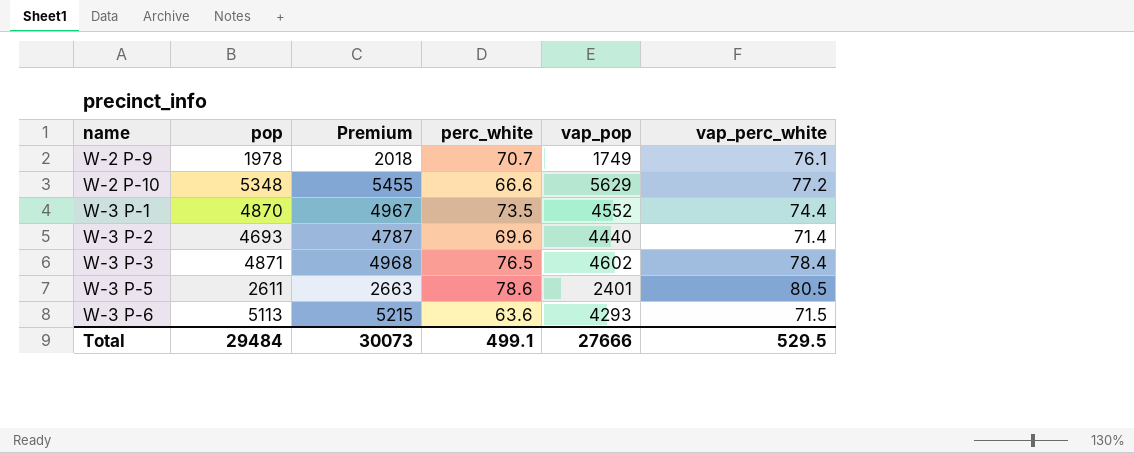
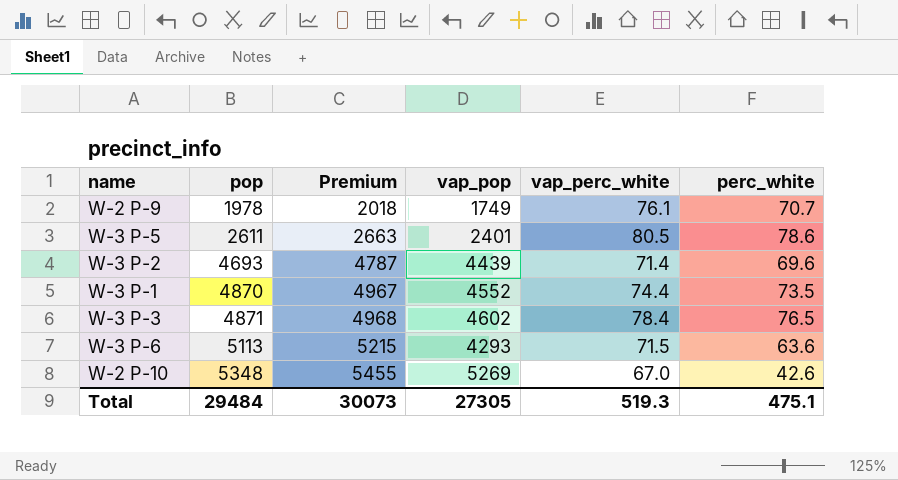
row order: name ascending -> pop ascending
column perc_white | position: 4 -> 6
W-3 P-2 | vap_pop: 4440 -> 4439
W-2 P-10 | vap_pop: 5629 -> 5269
W-2 P-10 | vap_perc_white: 77.2 -> 67.0
W-2 P-10 | perc_white: 66.6 -> 42.6
Total | vap_pop: 27666 -> 27305
Total | vap_perc_white: 529.5 -> 519.3
Total | perc_white: 499.1 -> 475.1

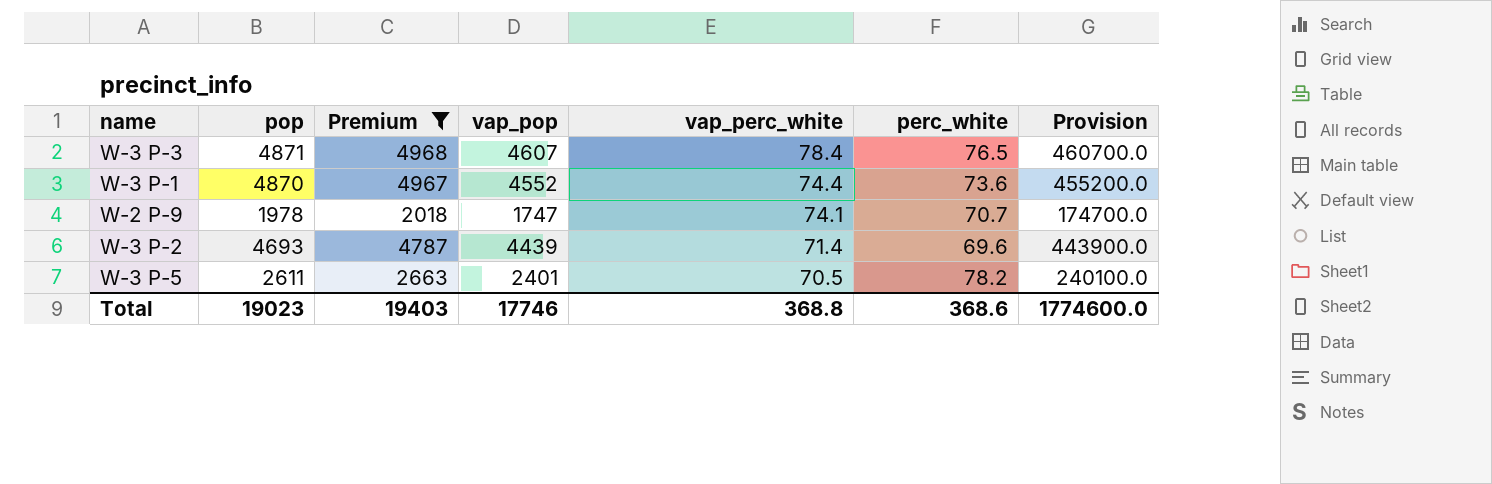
filter: none -> Premium <= 4968
row order: pop ascending -> vap_perc_white descending
column Provision | formula: none -> [vap_pop] * 100
W-3 P-3 | vap_pop: 4602 -> 4607
W-3 P-1 | perc_white: 73.5 -> 73.6
W-2 P-9 | vap_pop: 1749 -> 1747
W-2 P-9 | vap_perc_white: 76.1 -> 74.1
W-3 P-5 | vap_perc_white: 80.5 -> 70.5
W-3 P-5 | perc_white: 78.6 -> 78.2
Total | pop: 29484 -> 19023
Total | Premium: 30073 -> 19403
Total | vap_pop: 27305 -> 17746
Total | vap_perc_white: 519.3 -> 368.8
Total | perc_white: 475.1 -> 368.6

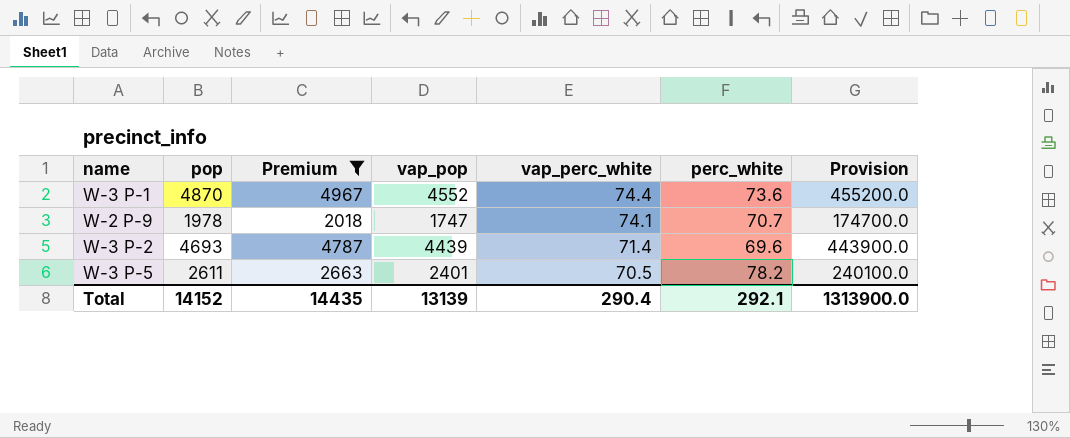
row W-3 P-3: 4871 | 4968 | 4607 | 78.4 | 76.5 | 460700.0 -> none
Total | pop: 19023 -> 14152
Total | Premium: 19403 -> 14435
Total | vap_pop: 17746 -> 13139
Total | vap_perc_white: 368.8 -> 290.4
Total | perc_white: 368.6 -> 292.1
Total | Provision: 1774600.0 -> 1313900.0

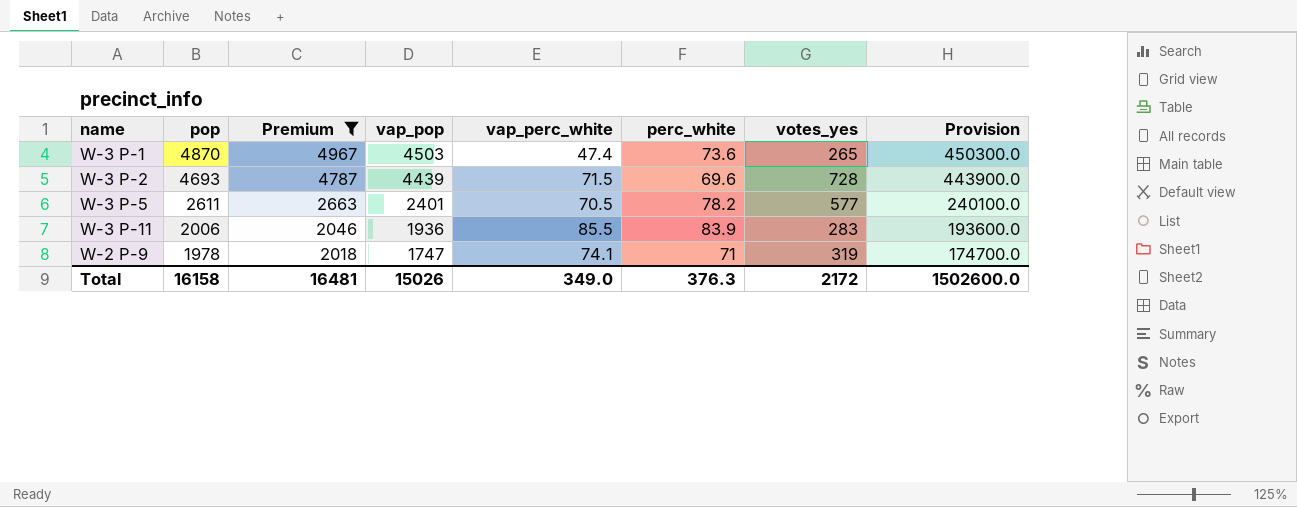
row order: vap_perc_white descending -> pop descending
column votes_yes | position: none -> 7
W-3 P-1 | vap_pop: 4552 -> 4503
W-3 P-1 | vap_perc_white: 74.4 -> 47.4
W-3 P-1 | Provision: 455200.0 -> 450300.0
W-3 P-2 | vap_perc_white: 71.4 -> 71.5
row W-3 P-11: none -> 2006 | 2046 | 1936 | 85.5 | 83.9 | 283 | 193600.0
W-2 P-9 | perc_white: 70.7 -> 71
Total | pop: 14152 -> 16158
Total | Premium: 14435 -> 16481
Total | vap_pop: 13139 -> 15026
Total | vap_perc_white: 290.4 -> 349.0
Total | perc_white: 292.1 -> 376.3
Total | Provision: 1313900.0 -> 1502600.0

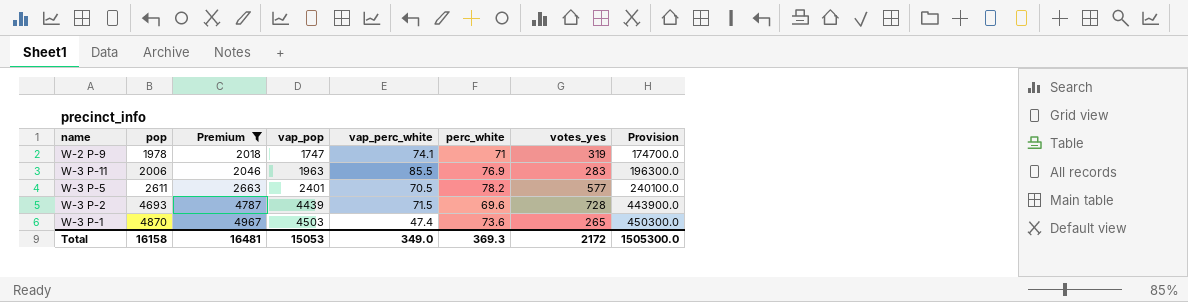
row order: pop descending -> pop ascending
W-3 P-11 | vap_pop: 1936 -> 1963
W-3 P-11 | perc_white: 83.9 -> 76.9
W-3 P-11 | Provision: 193600.0 -> 196300.0
Total | vap_pop: 15026 -> 15053
Total | perc_white: 376.3 -> 369.3
Total | Provision: 1502600.0 -> 1505300.0

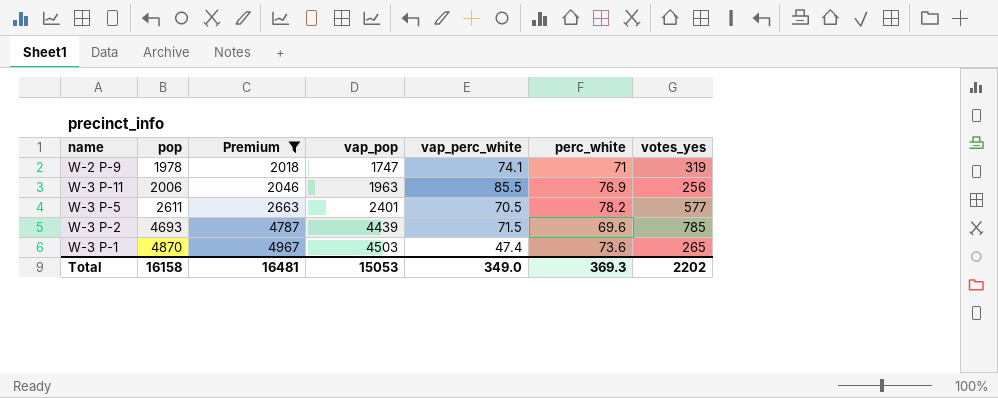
column Provision | formula: [vap_pop] * 100 -> none
W-3 P-11 | votes_yes: 283 -> 256
W-3 P-2 | votes_yes: 728 -> 785
Total | votes_yes: 2172 -> 2202

